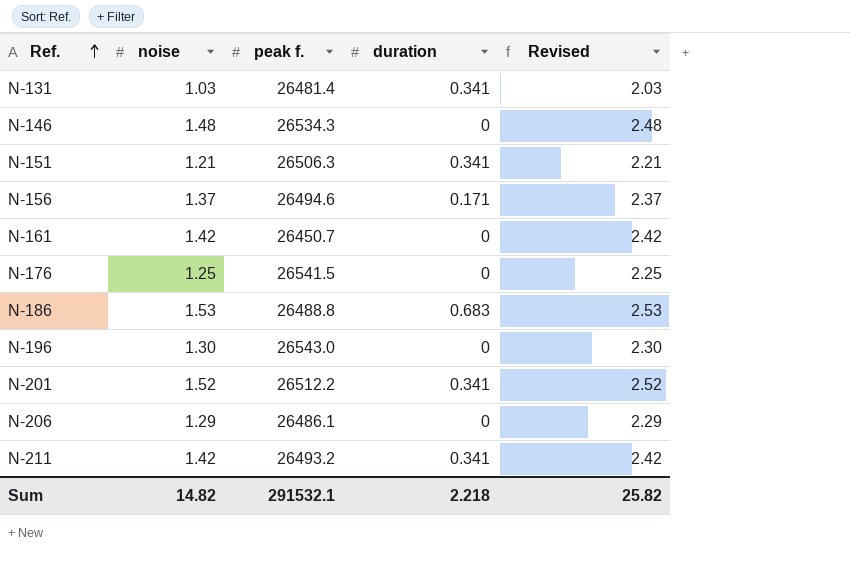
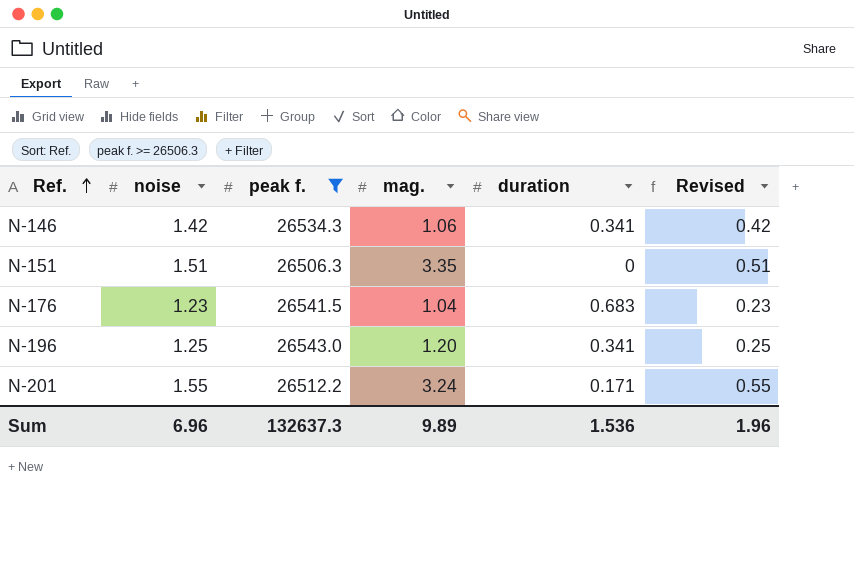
filter: none -> peak f. >= 26506.3
column mag. | position: none -> 4
column Revised | formula: [noise] + 1 -> [noise] - 1
N-146 | noise: 1.48 -> 1.42
N-146 | duration: 0 -> 0.341
N-151 | noise: 1.21 -> 1.51
N-151 | duration: 0.341 -> 0
N-176 | noise: 1.25 -> 1.23
N-176 | duration: 0 -> 0.683
N-196 | noise: 1.30 -> 1.25
N-196 | duration: 0 -> 0.341
N-201 | noise: 1.52 -> 1.55
N-201 | duration: 0.341 -> 0.171
Sum | noise: 14.82 -> 6.96
Sum | peak f.: 291532.1 -> 132637.3
Sum | duration: 2.218 -> 1.536
Sum | Revised: 25.82 -> 1.96

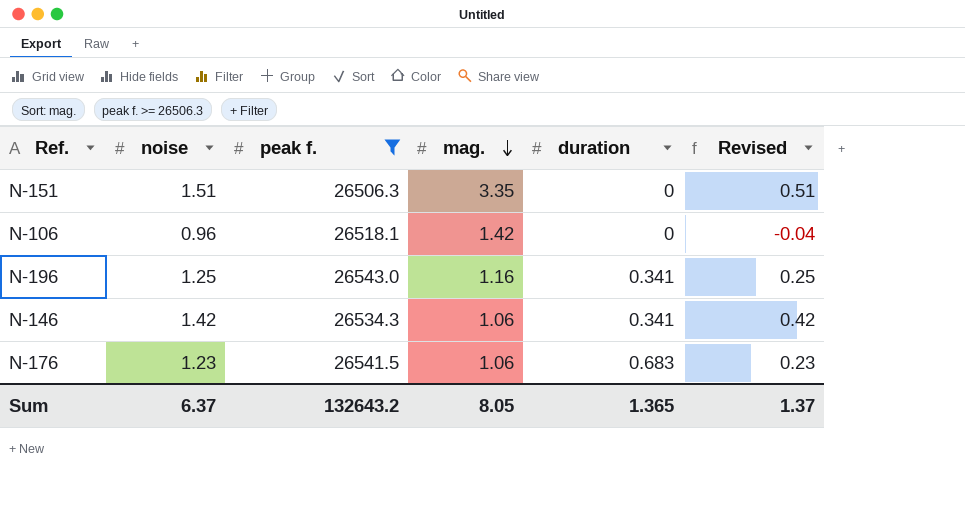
row order: Ref. ascending -> mag. descending
row N-201: 1.55 | 26512.2 | 3.24 | 0.171 | 0.55 -> none
row N-106: none -> 0.96 | 26518.1 | 1.42 | 0 | -0.04
N-196 | mag.: 1.20 -> 1.16
N-176 | mag.: 1.04 -> 1.06
Sum | noise: 6.96 -> 6.37
Sum | peak f.: 132637.3 -> 132643.2
Sum | mag.: 9.89 -> 8.05
Sum | duration: 1.536 -> 1.365
Sum | Revised: 1.96 -> 1.37

